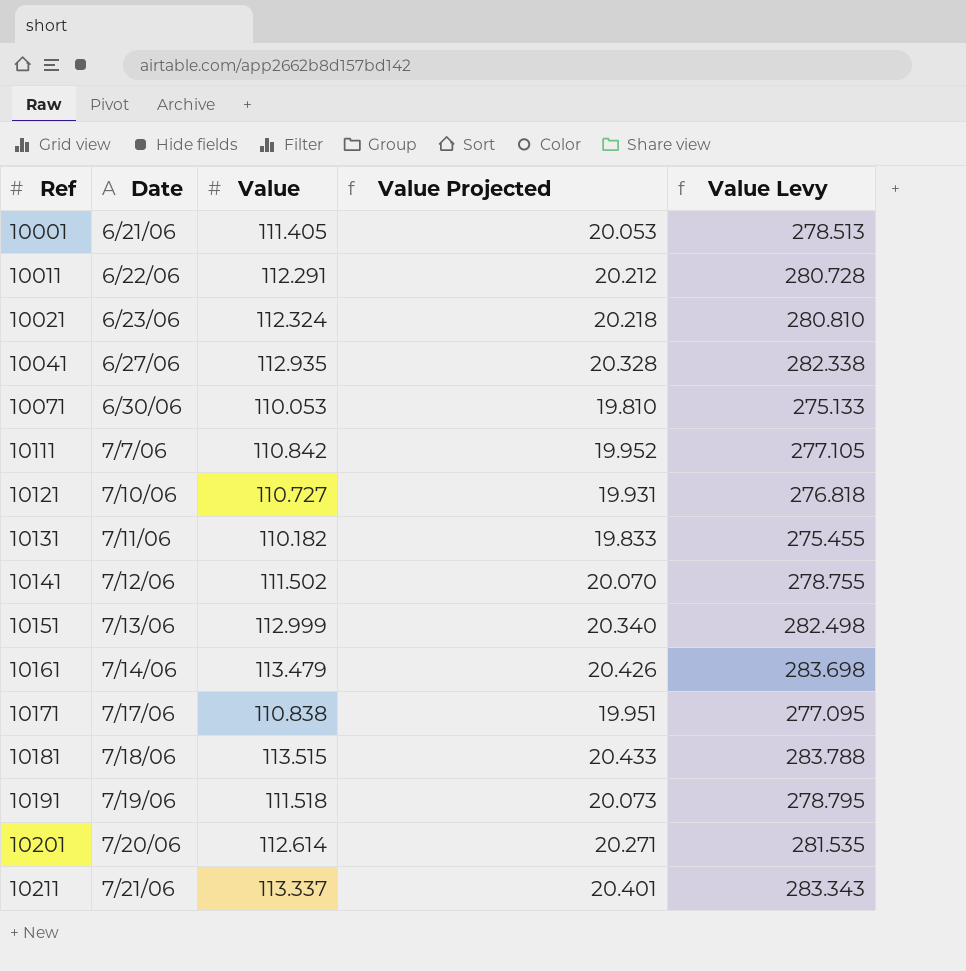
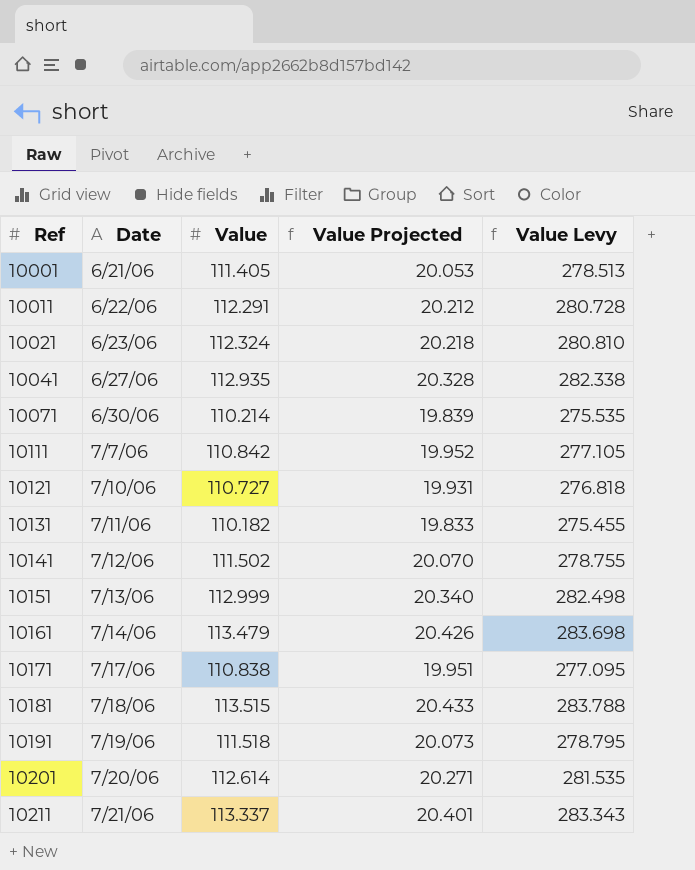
10071 | Value: 110.053 -> 110.214
10071 | Value Projected: 19.810 -> 19.839
10071 | Value Levy: 275.133 -> 275.535

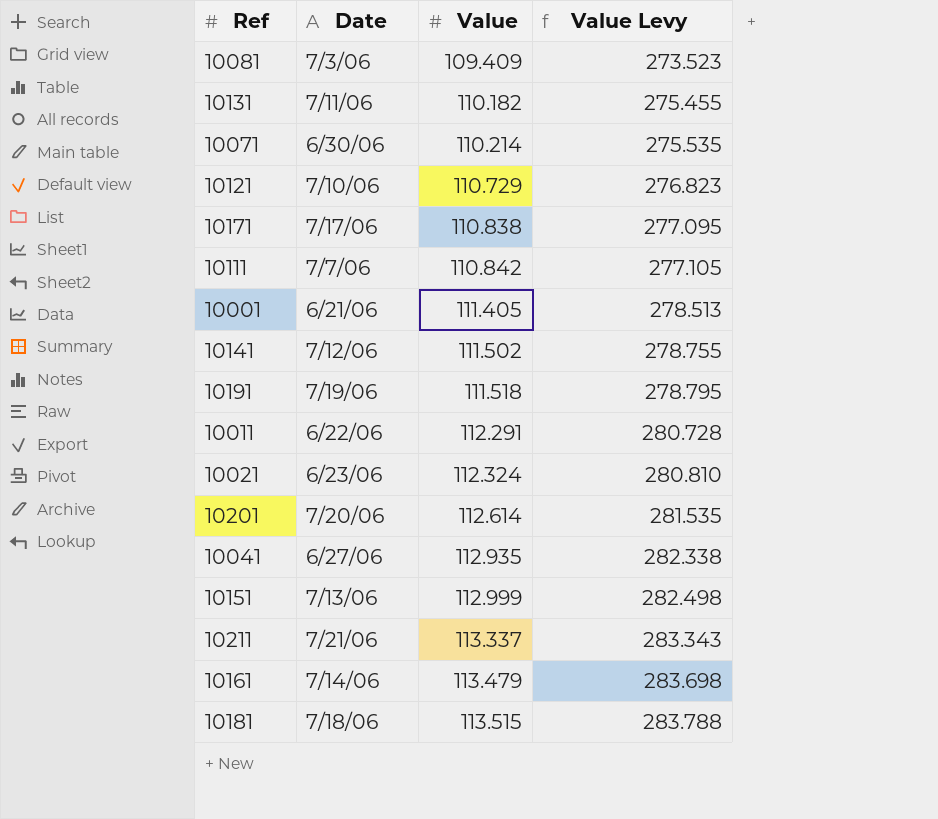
row order: Ref ascending -> Value ascending
column Value Projected | formula: [Value] * 0.18 -> none
row 10081: none -> 7/3/06 | 109.409 | 273.523
10121 | Value: 110.727 -> 110.729
10121 | Value Levy: 276.818 -> 276.823

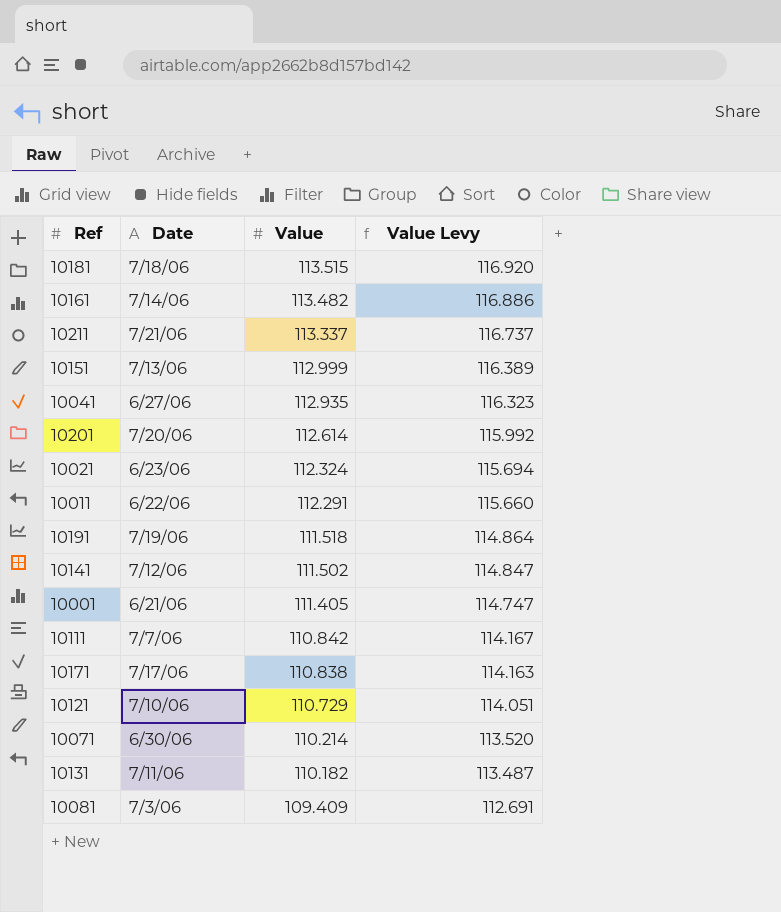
row order: Value ascending -> Value descending
column Value Levy | formula: [Value] * 2.5 -> [Value] * 1.03
10161 | Value: 113.479 -> 113.482

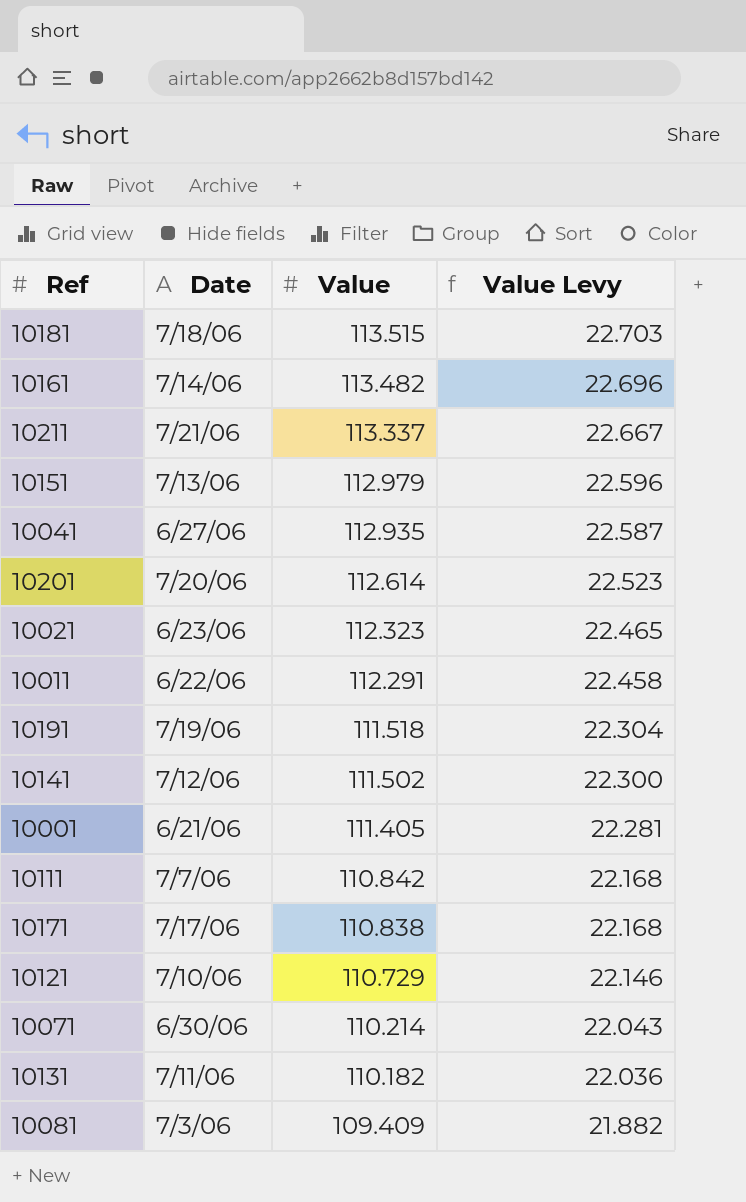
column Value Levy | formula: [Value] * 1.03 -> [Value] * 0.2
10151 | Value: 112.999 -> 112.979
10021 | Value: 112.324 -> 112.323

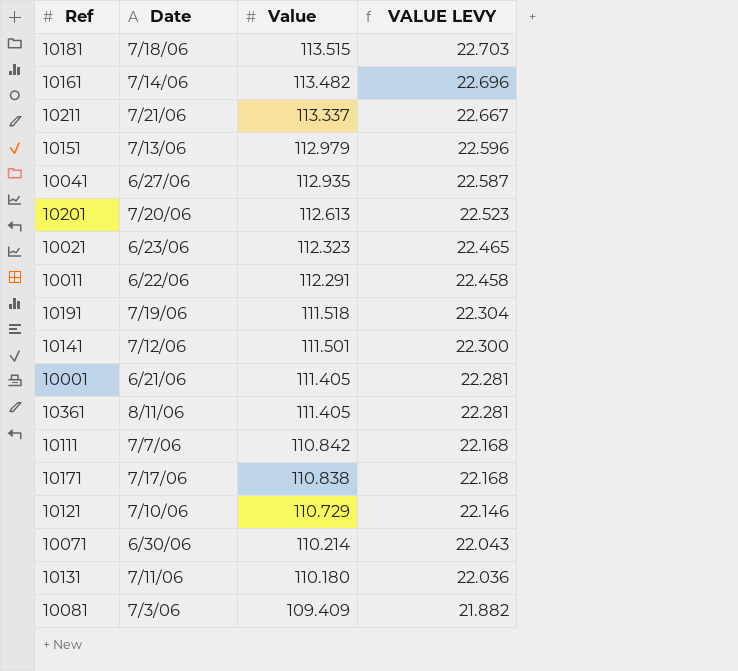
column name: Value Levy -> VALUE LEVY
10201 | Value: 112.614 -> 112.613
10141 | Value: 111.502 -> 111.501
row 10361: none -> 8/11/06 | 111.405 | 22.281
10131 | Value: 110.182 -> 110.180

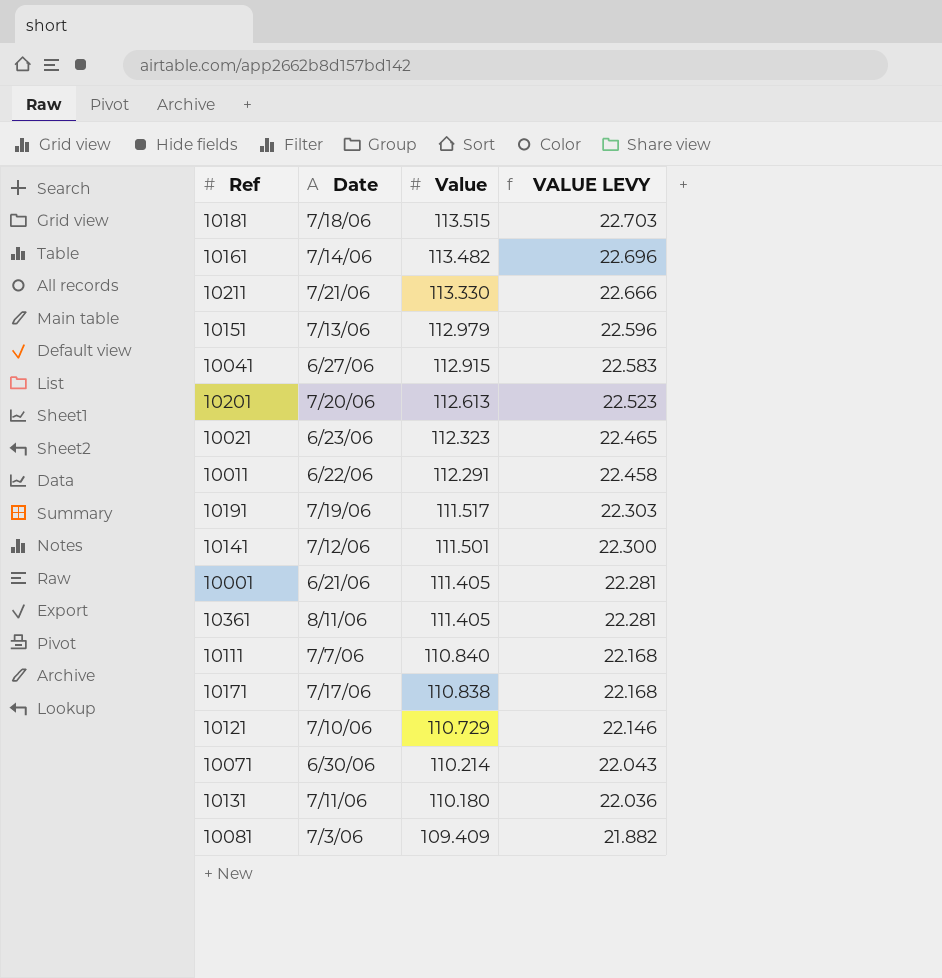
10211 | Value: 113.337 -> 113.330
10211 | VALUE LEVY: 22.667 -> 22.666
10041 | Value: 112.935 -> 112.915
10041 | VALUE LEVY: 22.587 -> 22.583
10191 | Value: 111.518 -> 111.517
10191 | VALUE LEVY: 22.304 -> 22.303
10111 | Value: 110.842 -> 110.840

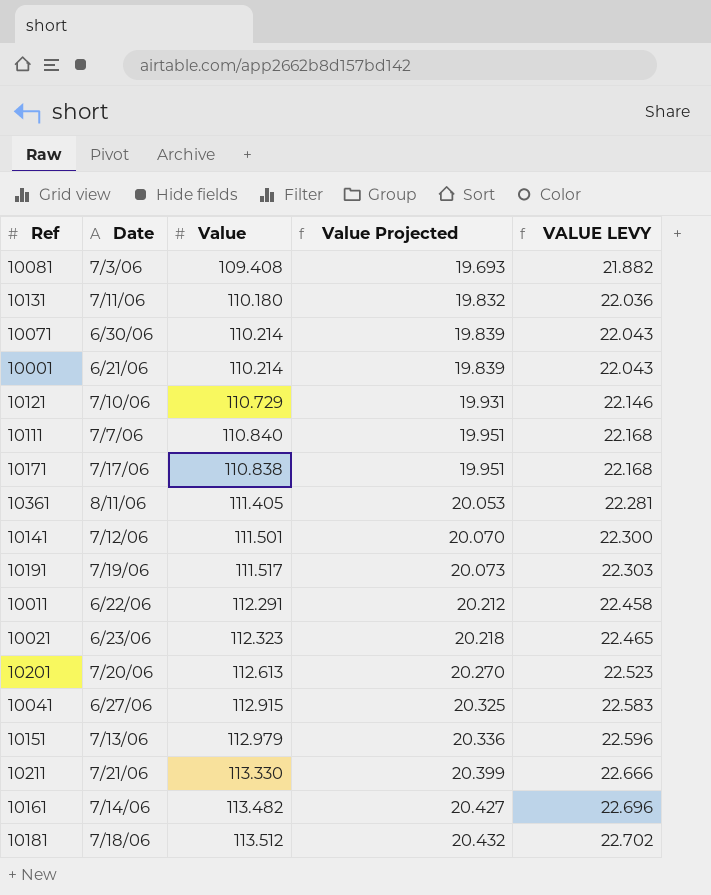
row order: Value descending -> Value Projected ascending
column Value Projected | formula: none -> [Value] * 0.18
10081 | Value: 109.409 -> 109.408
10001 | Value: 111.405 -> 110.214
10001 | VALUE LEVY: 22.281 -> 22.043
10181 | Value: 113.515 -> 113.512
10181 | VALUE LEVY: 22.703 -> 22.702

